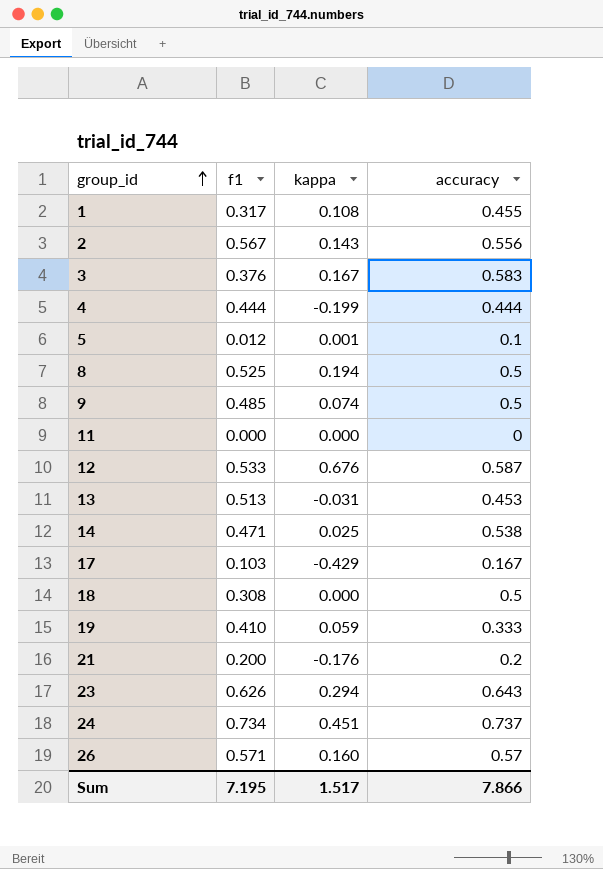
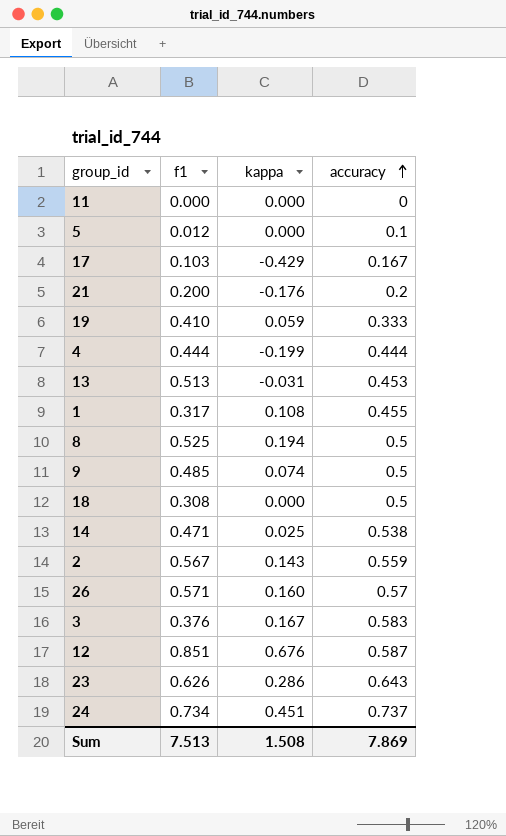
row order: group_id ascending -> accuracy ascending
5 | kappa: 0.001 -> 0.000
2 | accuracy: 0.556 -> 0.559
12 | f1: 0.533 -> 0.851
23 | kappa: 0.294 -> 0.286
Sum | f1: 7.195 -> 7.513
Sum | kappa: 1.517 -> 1.508
Sum | accuracy: 7.866 -> 7.869

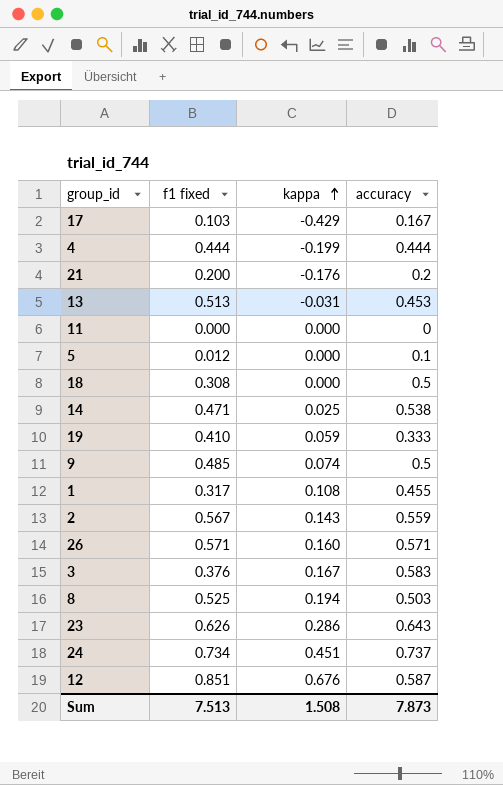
row order: accuracy ascending -> kappa ascending
column name: f1 -> f1 fixed
26 | accuracy: 0.57 -> 0.571
8 | accuracy: 0.5 -> 0.503
Sum | accuracy: 7.869 -> 7.873

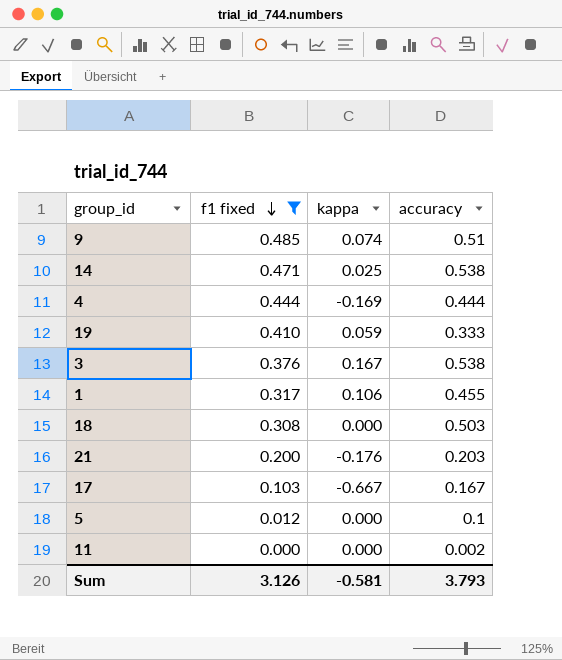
filter: none -> f1 fixed <= 0.485
row order: kappa ascending -> f1 fixed descending
9 | accuracy: 0.5 -> 0.51
4 | kappa: -0.199 -> -0.169
3 | accuracy: 0.583 -> 0.538
1 | kappa: 0.108 -> 0.106
18 | accuracy: 0.5 -> 0.503
21 | accuracy: 0.2 -> 0.203
17 | kappa: -0.429 -> -0.667
11 | accuracy: 0 -> 0.002
Sum | f1 fixed: 7.513 -> 3.126
Sum | kappa: 1.508 -> -0.581
Sum | accuracy: 7.873 -> 3.793

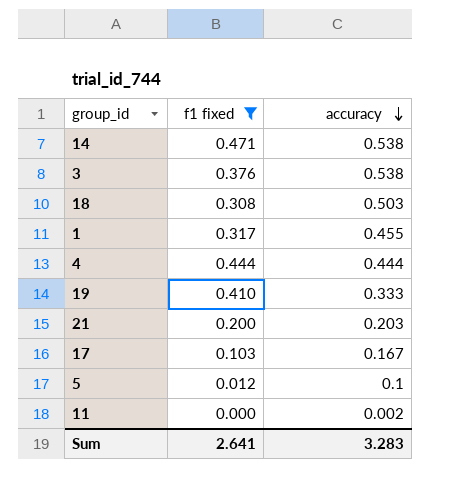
row order: f1 fixed descending -> accuracy descending
column kappa | position: 3 -> none
row 9: 0.485 | 0.074 | 0.51 -> none
Sum | f1 fixed: 3.126 -> 2.641
Sum | accuracy: 3.793 -> 3.283

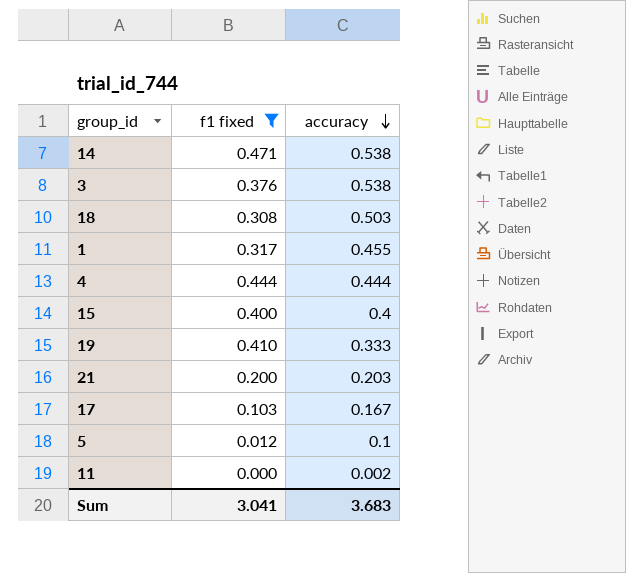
row 15: none -> 0.400 | 0.4
Sum | f1 fixed: 2.641 -> 3.041
Sum | accuracy: 3.283 -> 3.683

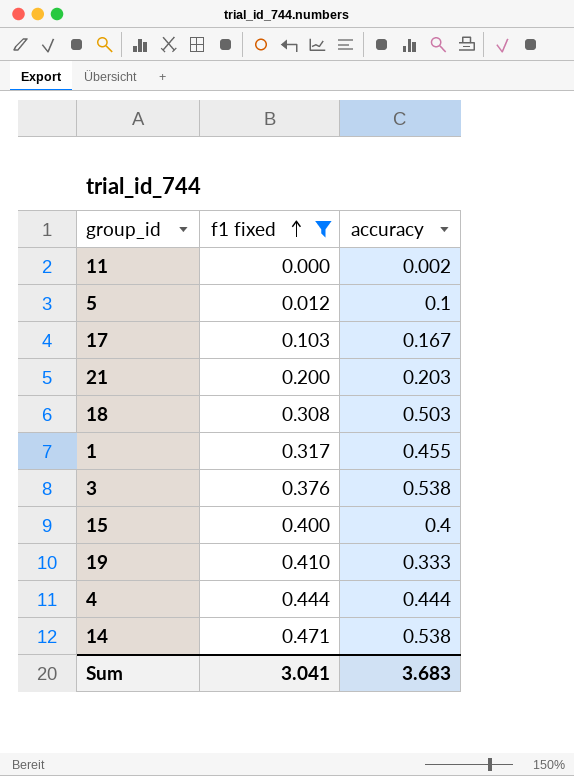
row order: accuracy descending -> f1 fixed ascending

